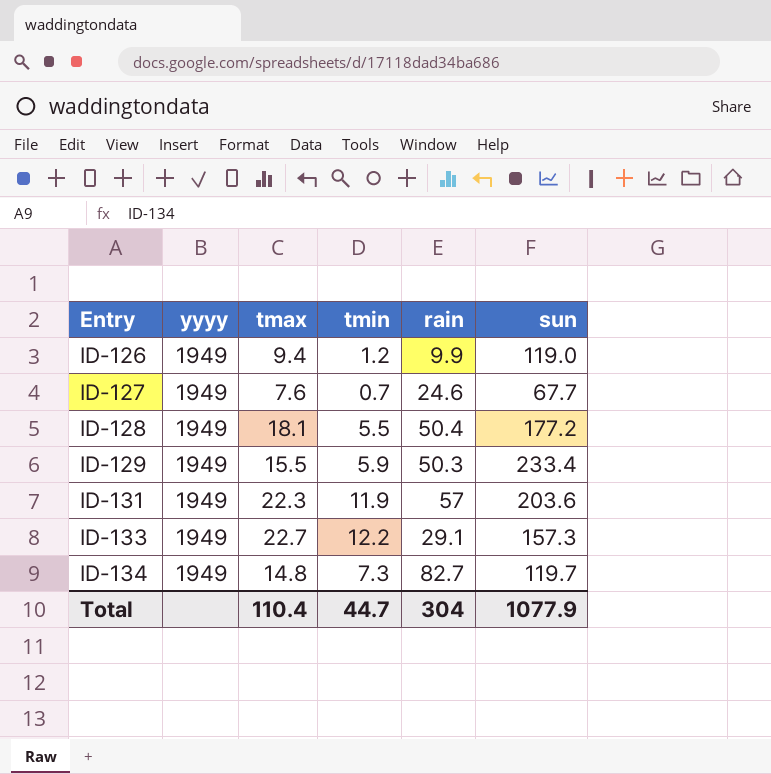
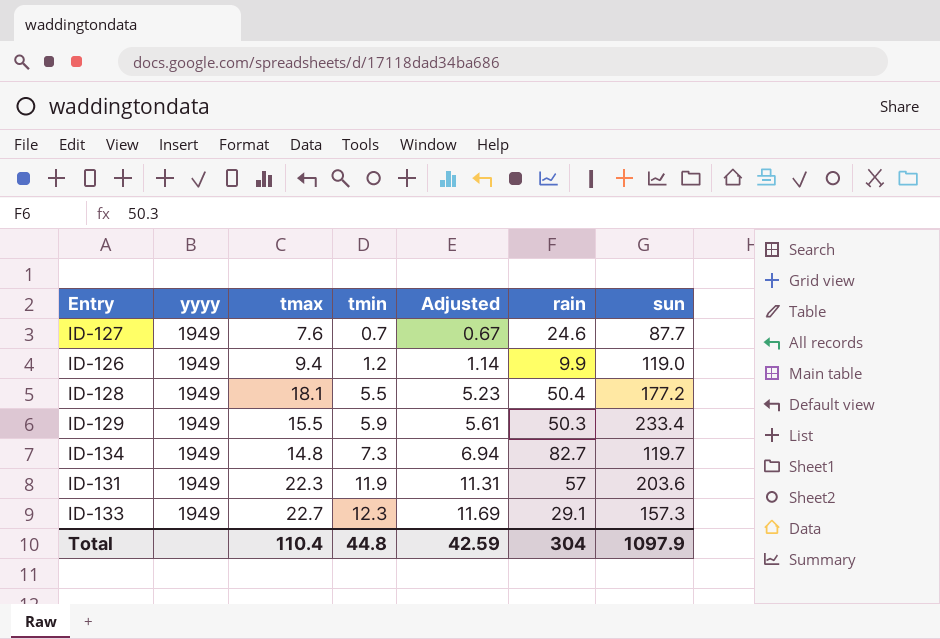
row order: Entry ascending -> tmin ascending
column Adjusted | formula: none -> [tmin] * 0.95
ID-127 | sun: 67.7 -> 87.7
ID-133 | tmin: 12.2 -> 12.3
Total | tmin: 44.7 -> 44.8
Total | sun: 1077.9 -> 1097.9

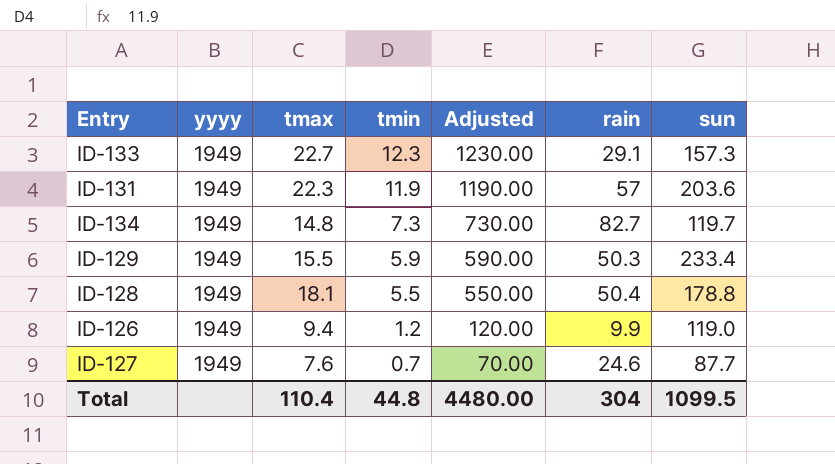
row order: tmin ascending -> tmin descending
column Adjusted | formula: [tmin] * 0.95 -> [tmin] * 100
ID-128 | sun: 177.2 -> 178.8
Total | Adjusted: 42.59 -> 4480.00
Total | sun: 1097.9 -> 1099.5

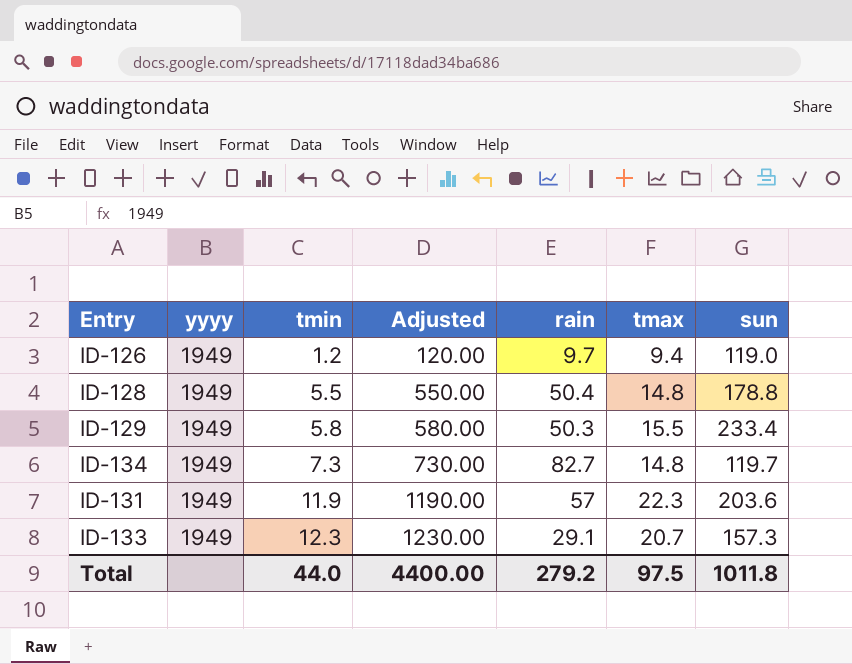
row order: tmin descending -> tmin ascending
column tmax | position: 3 -> 6
row ID-127: 1949 | 7.6 | 0.7 | 70.00 | 24.6 | 87.7 -> none
ID-126 | rain: 9.9 -> 9.7
ID-128 | tmax: 18.1 -> 14.8
ID-129 | tmin: 5.9 -> 5.8
ID-129 | Adjusted: 590.00 -> 580.00
ID-133 | tmax: 22.7 -> 20.7
Total | tmin: 44.8 -> 44.0
Total | Adjusted: 4480.00 -> 4400.00
Total | rain: 304 -> 279.2
Total | tmax: 110.4 -> 97.5
Total | sun: 1099.5 -> 1011.8

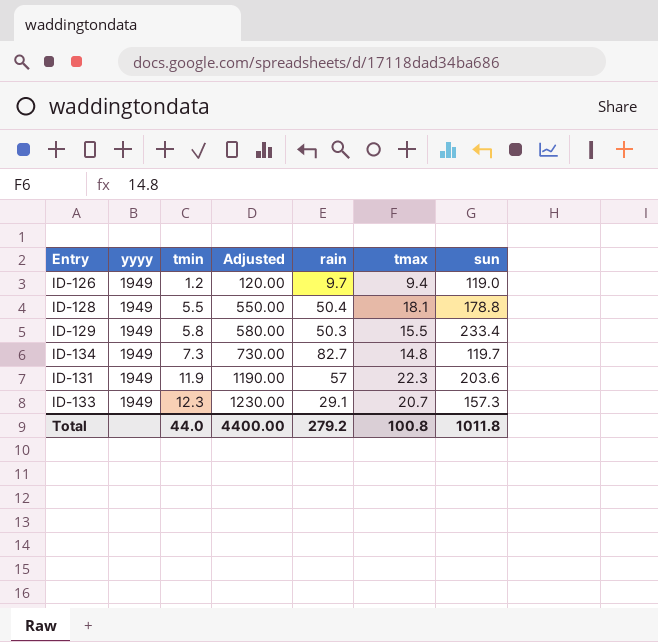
ID-128 | tmax: 14.8 -> 18.1
Total | tmax: 97.5 -> 100.8

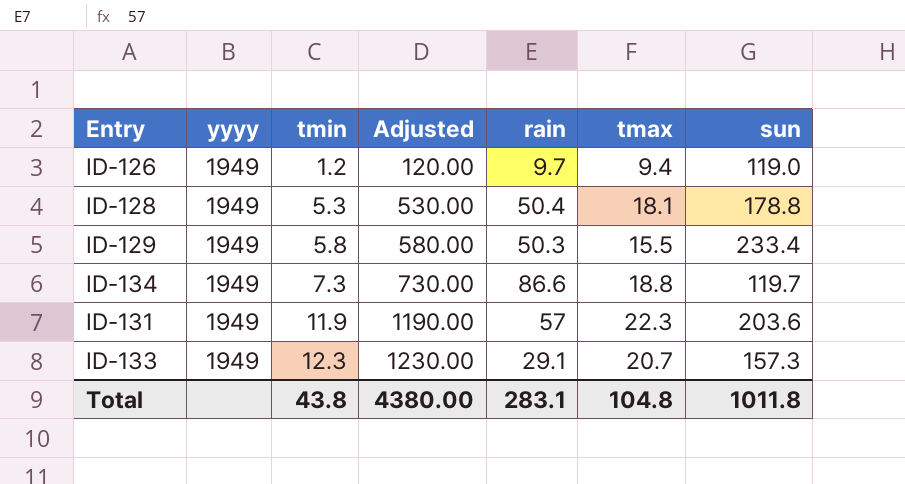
ID-128 | tmin: 5.5 -> 5.3
ID-128 | Adjusted: 550.00 -> 530.00
ID-134 | rain: 82.7 -> 86.6
ID-134 | tmax: 14.8 -> 18.8
Total | tmin: 44.0 -> 43.8
Total | Adjusted: 4400.00 -> 4380.00
Total | rain: 279.2 -> 283.1
Total | tmax: 100.8 -> 104.8

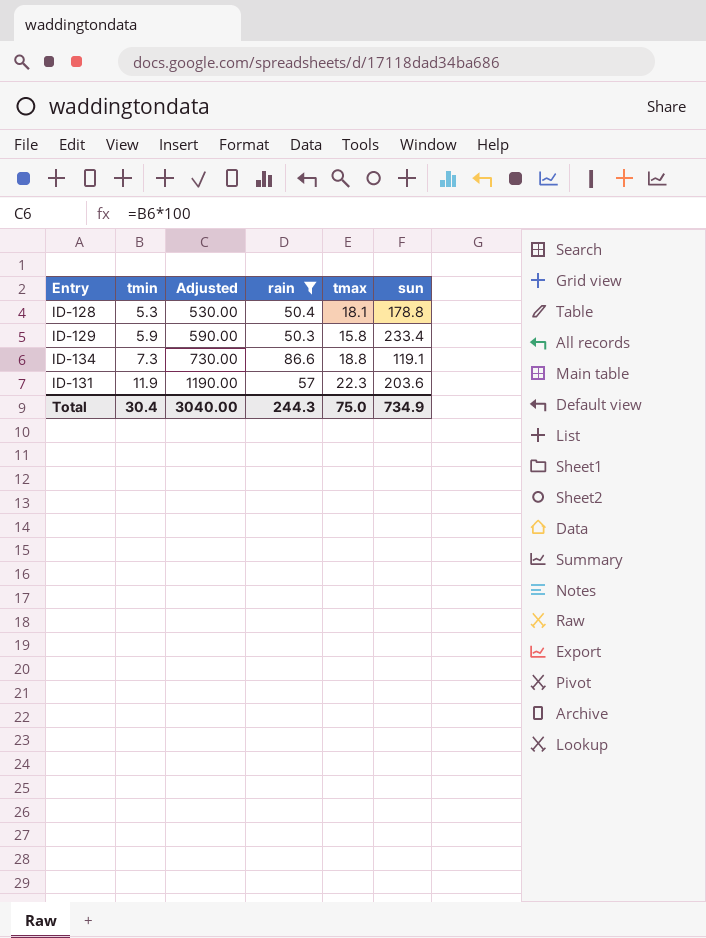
filter: none -> rain >= 50.3
column yyyy | position: 2 -> none
ID-129 | tmin: 5.8 -> 5.9
ID-129 | Adjusted: 580.00 -> 590.00
ID-129 | tmax: 15.5 -> 15.8
ID-134 | sun: 119.7 -> 119.1
Total | tmin: 43.8 -> 30.4
Total | Adjusted: 4380.00 -> 3040.00
Total | rain: 283.1 -> 244.3
Total | tmax: 104.8 -> 75.0
Total | sun: 1011.8 -> 734.9

